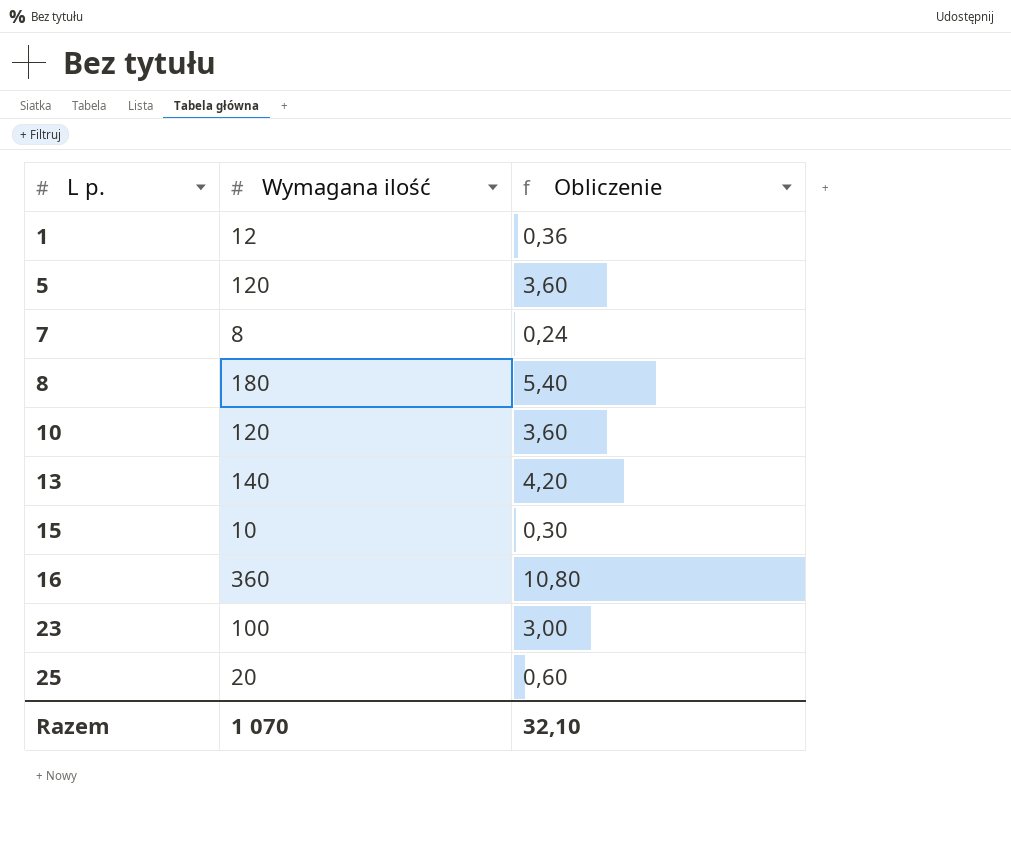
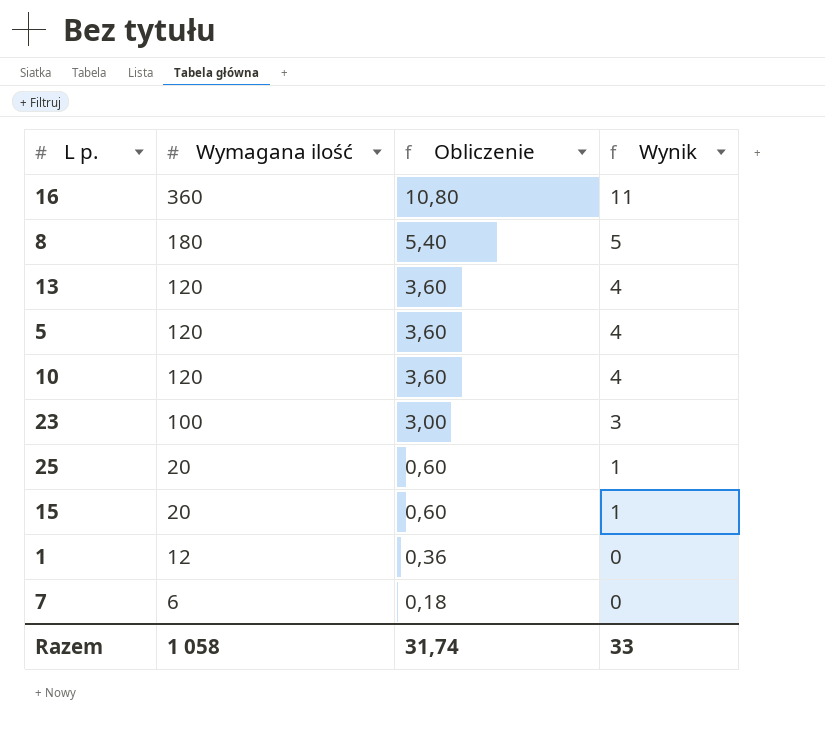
row order: L p. ascending -> Wymagana ilość descending
column Wynik | formula: none -> [Wymagana ilość] * 0,03
13 | Wymagana ilość: 140 -> 120
13 | Obliczenie: 4,20 -> 3,60
15 | Wymagana ilość: 10 -> 20
15 | Obliczenie: 0,30 -> 0,60
7 | Wymagana ilość: 8 -> 6
7 | Obliczenie: 0,24 -> 0,18
Razem | Wymagana ilość: 1 070 -> 1 058
Razem | Obliczenie: 32,10 -> 31,74

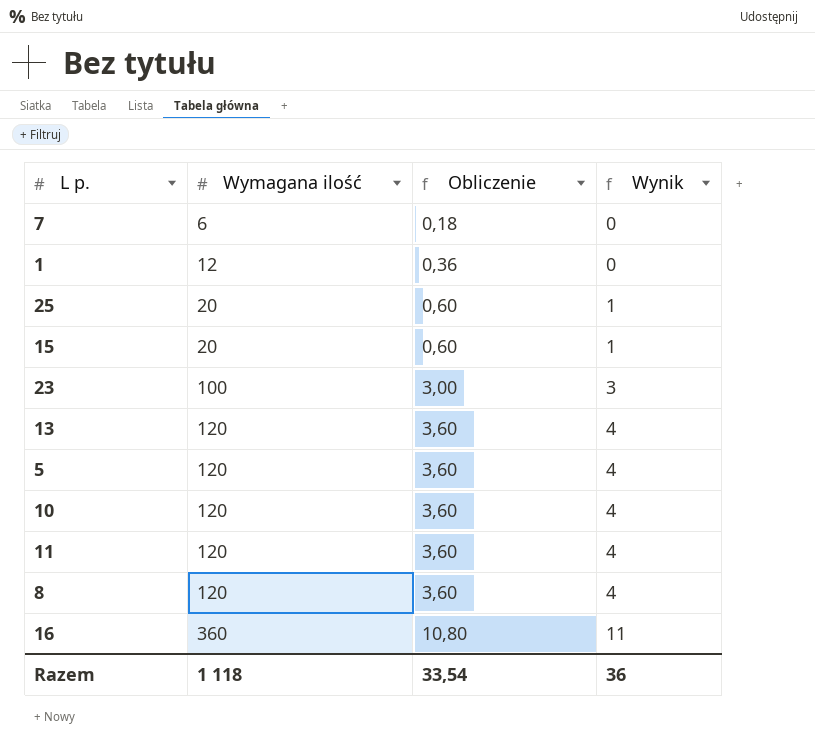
row order: Wymagana ilość descending -> Wymagana ilość ascending
row 11: none -> 120 | 3,60 | 4
8 | Wymagana ilość: 180 -> 120
8 | Obliczenie: 5,40 -> 3,60
8 | Wynik: 5 -> 4
Razem | Wymagana ilość: 1 058 -> 1 118
Razem | Obliczenie: 31,74 -> 33,54
Razem | Wynik: 33 -> 36

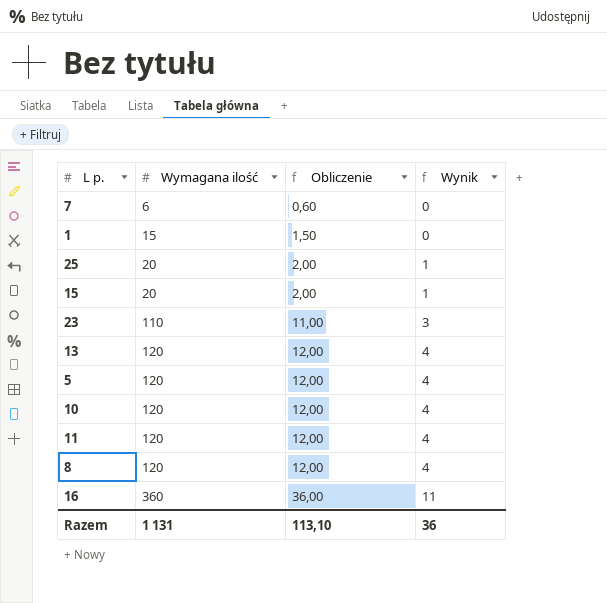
column Obliczenie | formula: [Wymagana ilość] * 0,03 -> [Wymagana ilość] * 0,1
1 | Wymagana ilość: 12 -> 15
23 | Wymagana ilość: 100 -> 110
Razem | Wymagana ilość: 1 118 -> 1 131
Razem | Obliczenie: 33,54 -> 113,10

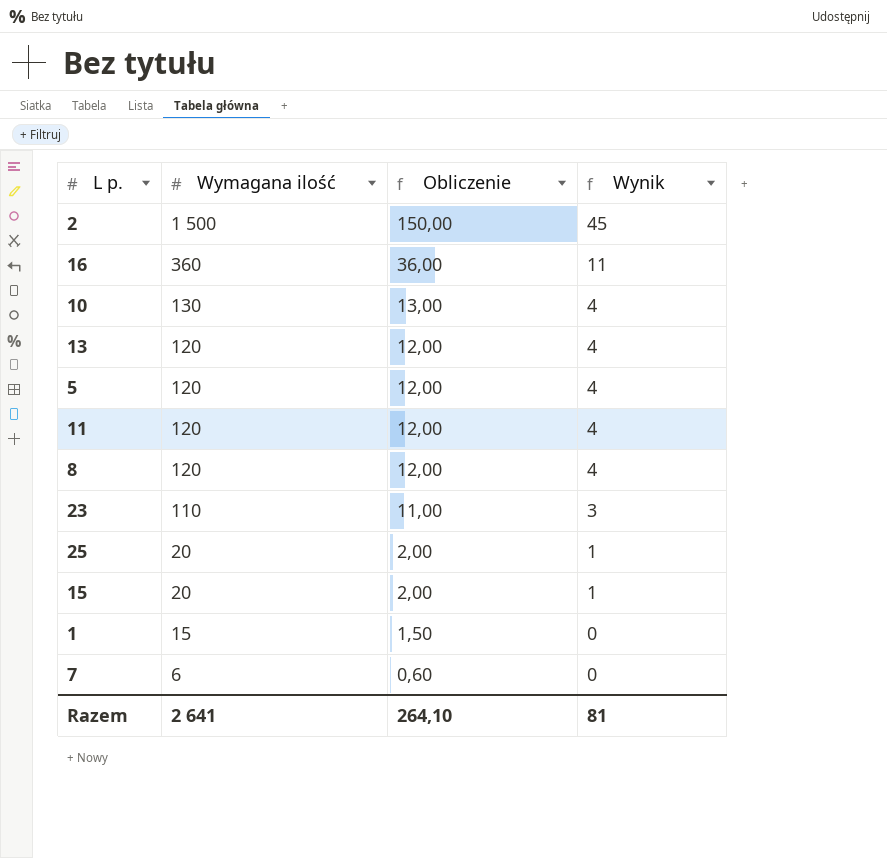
row order: Wymagana ilość ascending -> Wymagana ilość descending
row 2: none -> 1 500 | 150,00 | 45
10 | Wymagana ilość: 120 -> 130
10 | Obliczenie: 12,00 -> 13,00
Razem | Wymagana ilość: 1 131 -> 2 641
Razem | Obliczenie: 113,10 -> 264,10
Razem | Wynik: 36 -> 81

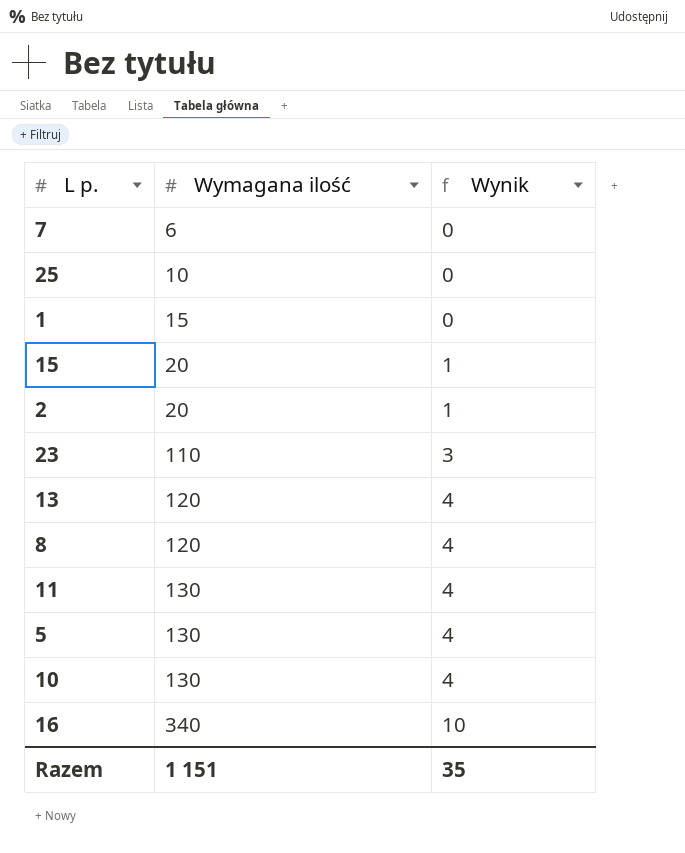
row order: Wymagana ilość descending -> Wymagana ilość ascending
column Obliczenie | formula: [Wymagana ilość] * 0,1 -> none
25 | Wymagana ilość: 20 -> 10
25 | Wynik: 1 -> 0
2 | Wymagana ilość: 1 500 -> 20
2 | Wynik: 45 -> 1
11 | Wymagana ilość: 120 -> 130
5 | Wymagana ilość: 120 -> 130
16 | Wymagana ilość: 360 -> 340
16 | Wynik: 11 -> 10
Razem | Wymagana ilość: 2 641 -> 1 151
Razem | Wynik: 81 -> 35

